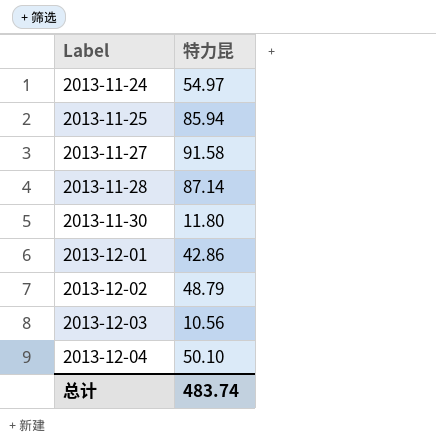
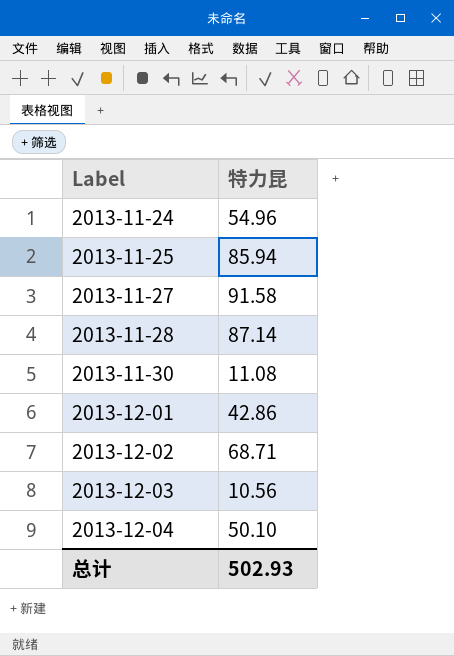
2013-11-24 | 特力昆: 54.97 -> 54.96
2013-11-30 | 特力昆: 11.80 -> 11.08
2013-12-02 | 特力昆: 48.79 -> 68.71
总计 | 特力昆: 483.74 -> 502.93

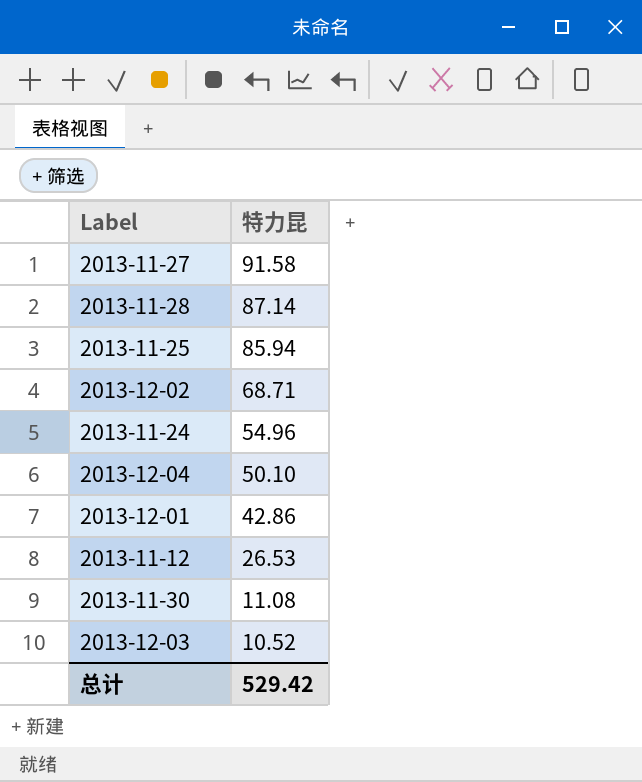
row order: Label ascending -> 特力昆 descending
row 2013-11-12: none -> 26.53
2013-12-03 | 特力昆: 10.56 -> 10.52
总计 | 特力昆: 502.93 -> 529.42

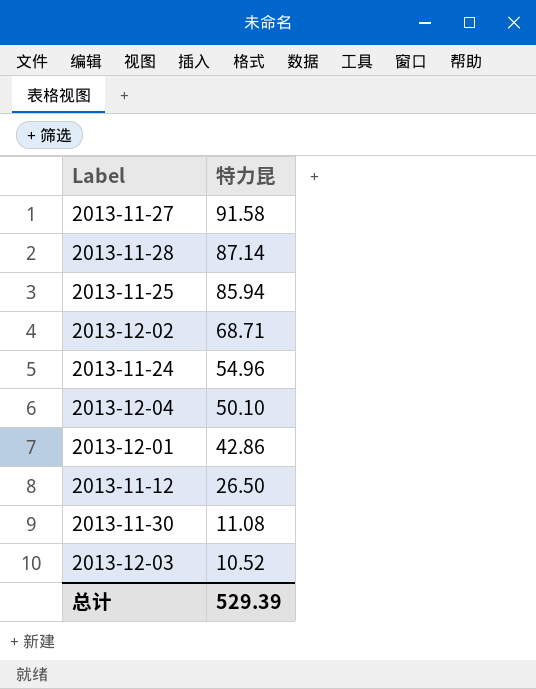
2013-11-12 | 特力昆: 26.53 -> 26.50
总计 | 特力昆: 529.42 -> 529.39

